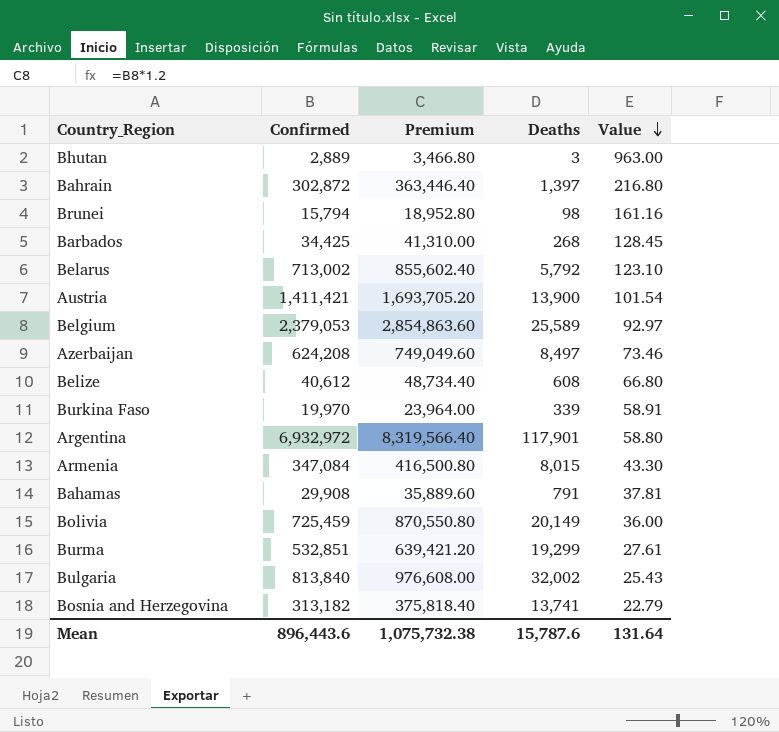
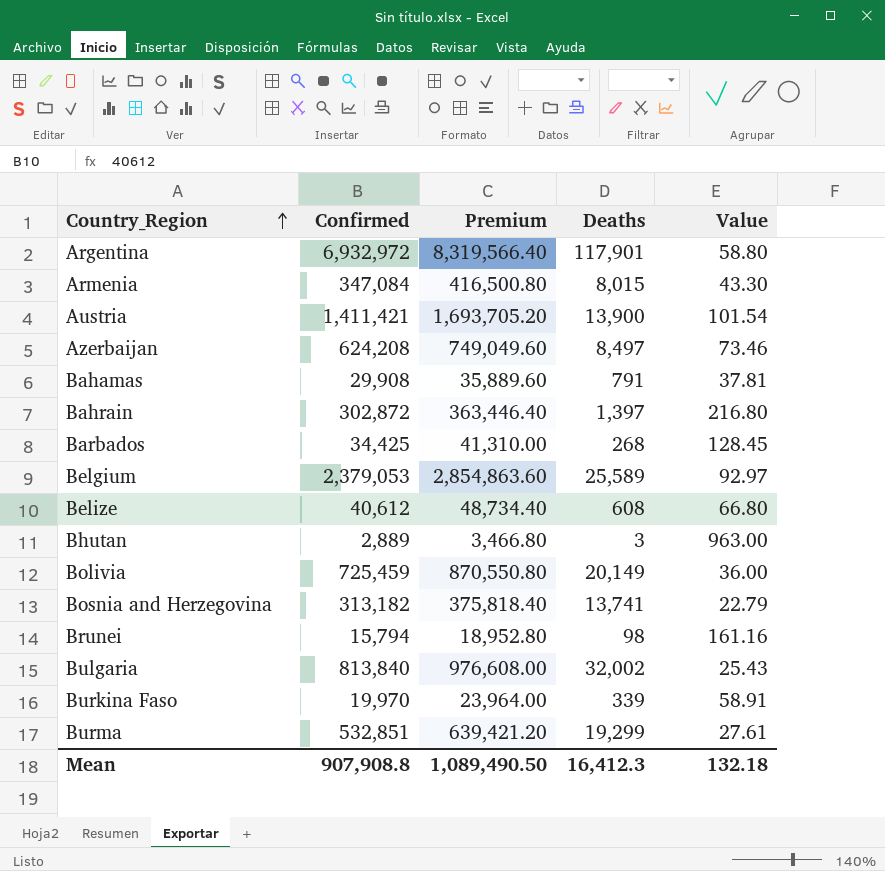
row order: Value descending -> Country_Region ascending
row Belarus: 713,002 | 855,602.40 | 5,792 | 123.10 -> none
Mean | Confirmed: 896,443.6 -> 907,908.8
Mean | Premium: 1,075,732.38 -> 1,089,490.50
Mean | Deaths: 15,787.6 -> 16,412.3
Mean | Value: 131.64 -> 132.18

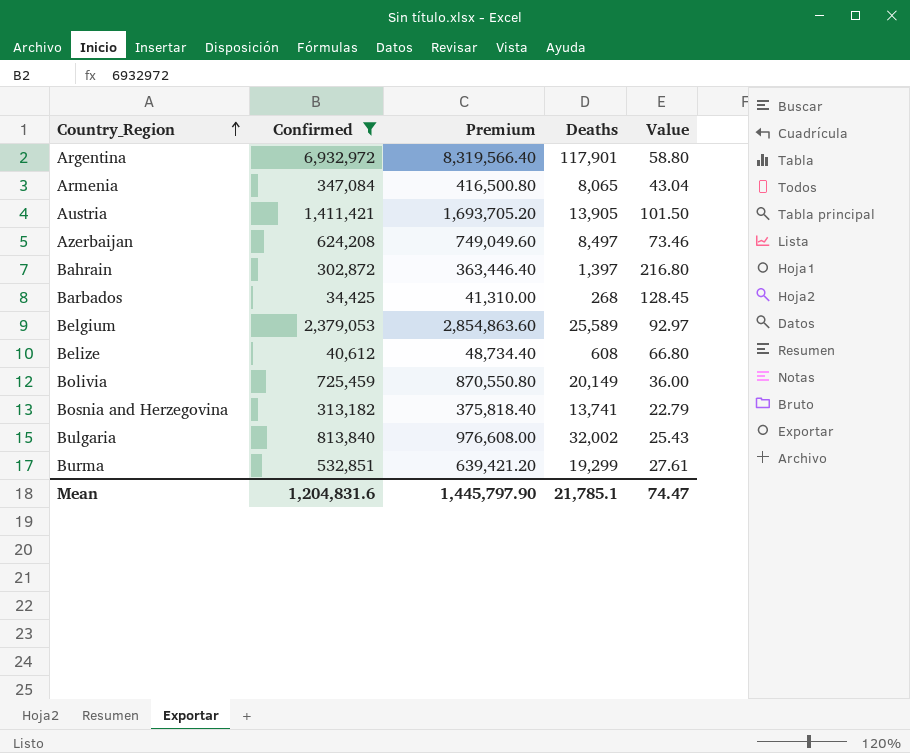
filter: none -> Confirmed >= 34,425
Armenia | Deaths: 8,015 -> 8,065
Armenia | Value: 43.30 -> 43.04
Austria | Deaths: 13,900 -> 13,905
Austria | Value: 101.54 -> 101.50
Mean | Confirmed: 907,908.8 -> 1,204,831.6
Mean | Premium: 1,089,490.50 -> 1,445,797.90
Mean | Deaths: 16,412.3 -> 21,785.1
Mean | Value: 132.18 -> 74.47

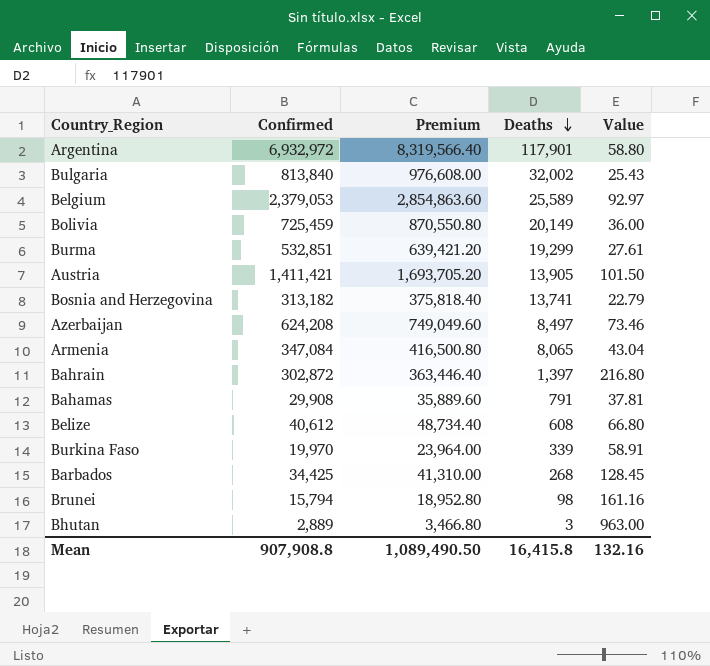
filter: Confirmed >= 34,425 -> none
row order: Country_Region ascending -> Deaths descending
Mean | Confirmed: 1,204,831.6 -> 907,908.8
Mean | Premium: 1,445,797.90 -> 1,089,490.50
Mean | Deaths: 21,785.1 -> 16,415.8
Mean | Value: 74.47 -> 132.16

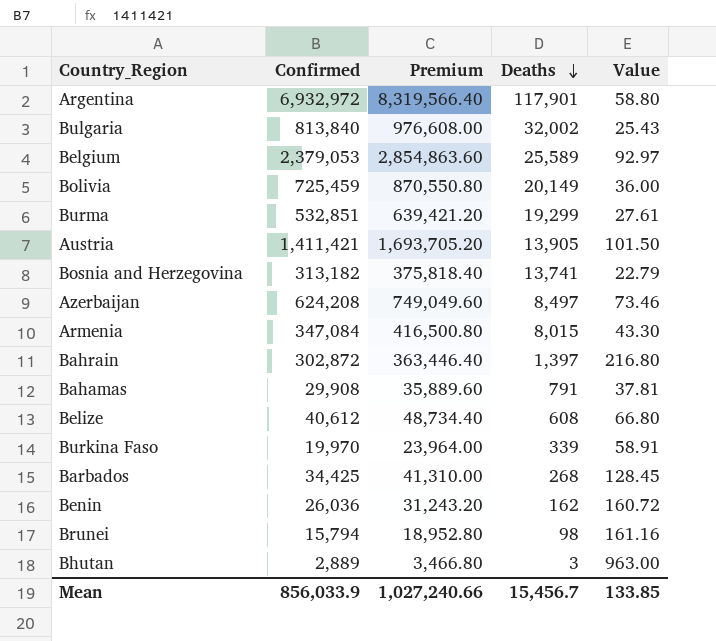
Armenia | Deaths: 8,065 -> 8,015
Armenia | Value: 43.04 -> 43.30
row Benin: none -> 26,036 | 31,243.20 | 162 | 160.72
Mean | Confirmed: 907,908.8 -> 856,033.9
Mean | Premium: 1,089,490.50 -> 1,027,240.66
Mean | Deaths: 16,415.8 -> 15,456.7
Mean | Value: 132.16 -> 133.85

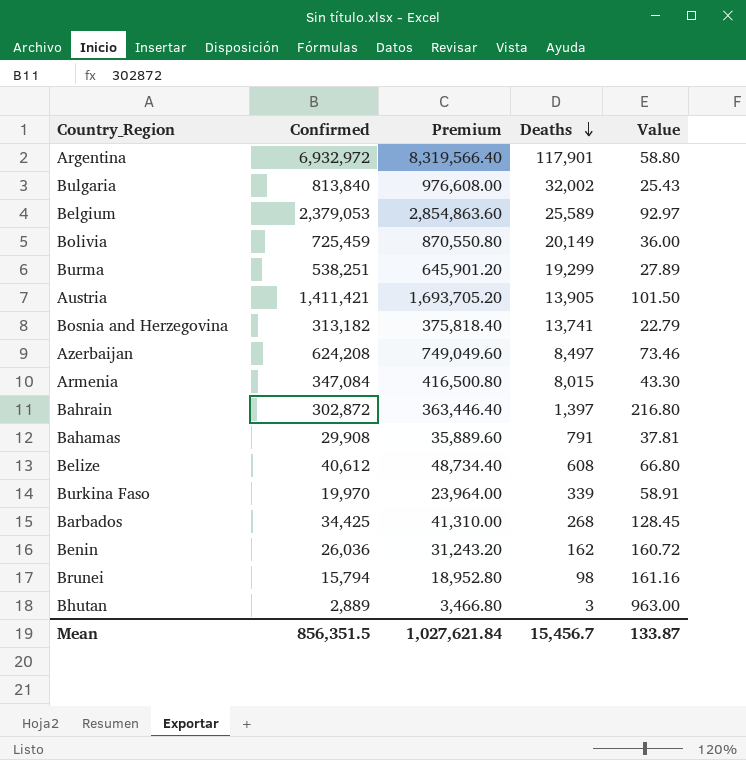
Burma | Confirmed: 532,851 -> 538,251
Burma | Premium: 639,421.20 -> 645,901.20
Burma | Value: 27.61 -> 27.89
Mean | Confirmed: 856,033.9 -> 856,351.5
Mean | Premium: 1,027,240.66 -> 1,027,621.84
Mean | Value: 133.85 -> 133.87

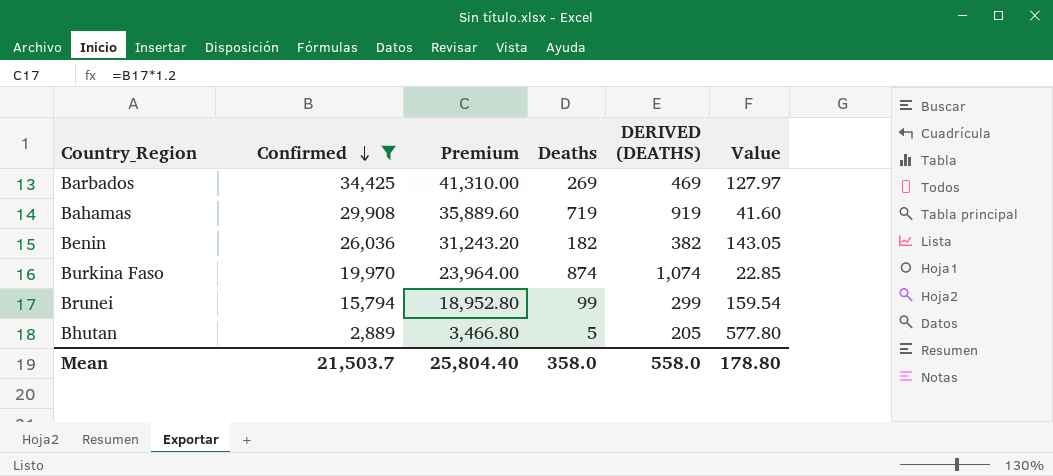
filter: none -> Confirmed <= 34,425
row order: Deaths descending -> Confirmed descending
column DERIVED (DEATHS) | formula: none -> [Deaths] + 200
Barbados | Deaths: 268 -> 269
Barbados | Value: 128.45 -> 127.97
Bahamas | Deaths: 791 -> 719
Bahamas | Value: 37.81 -> 41.60
Benin | Deaths: 162 -> 182
Benin | Value: 160.72 -> 143.05
Burkina Faso | Deaths: 339 -> 874
Burkina Faso | Value: 58.91 -> 22.85
Brunei | Deaths: 98 -> 99
Brunei | Value: 161.16 -> 159.54
Bhutan | Deaths: 3 -> 5
Bhutan | Value: 963.00 -> 577.80
Mean | Confirmed: 856,351.5 -> 21,503.7
Mean | Premium: 1,027,621.84 -> 25,804.40
Mean | Deaths: 15,456.7 -> 358.0
Mean | Value: 133.87 -> 178.80

